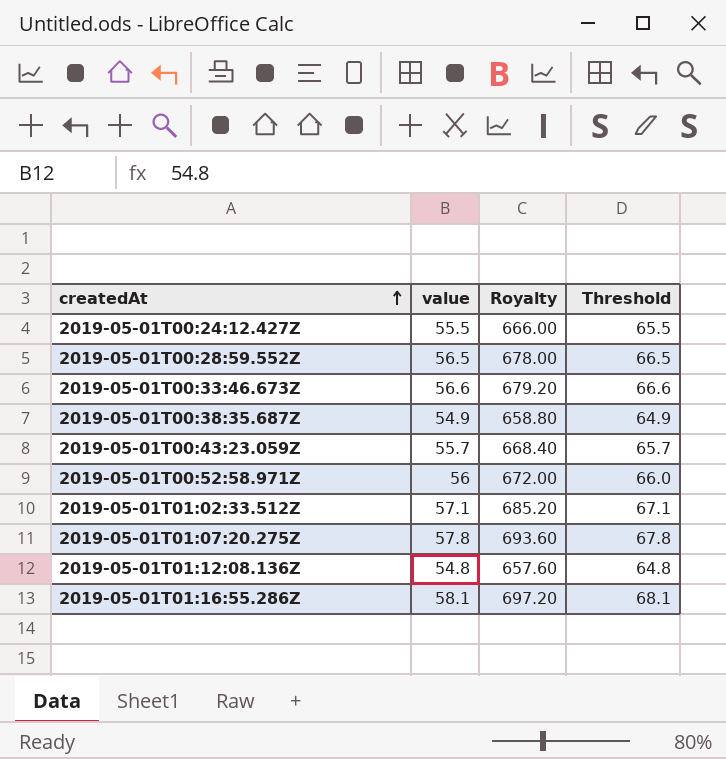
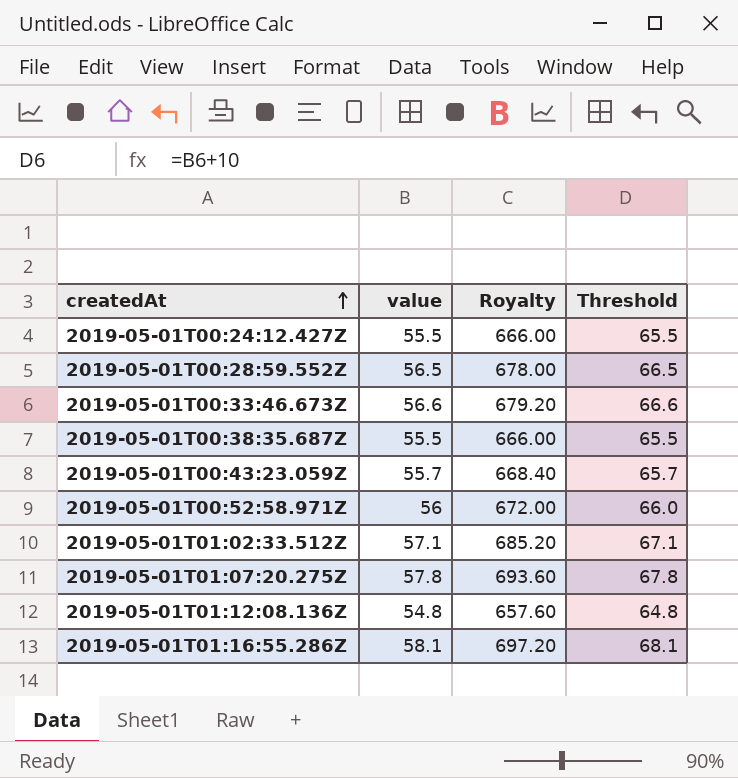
2019-05-01T00:38:35.687Z | value: 54.9 -> 55.5
2019-05-01T00:38:35.687Z | Royalty: 658.80 -> 666.00
2019-05-01T00:38:35.687Z | Threshold: 64.9 -> 65.5

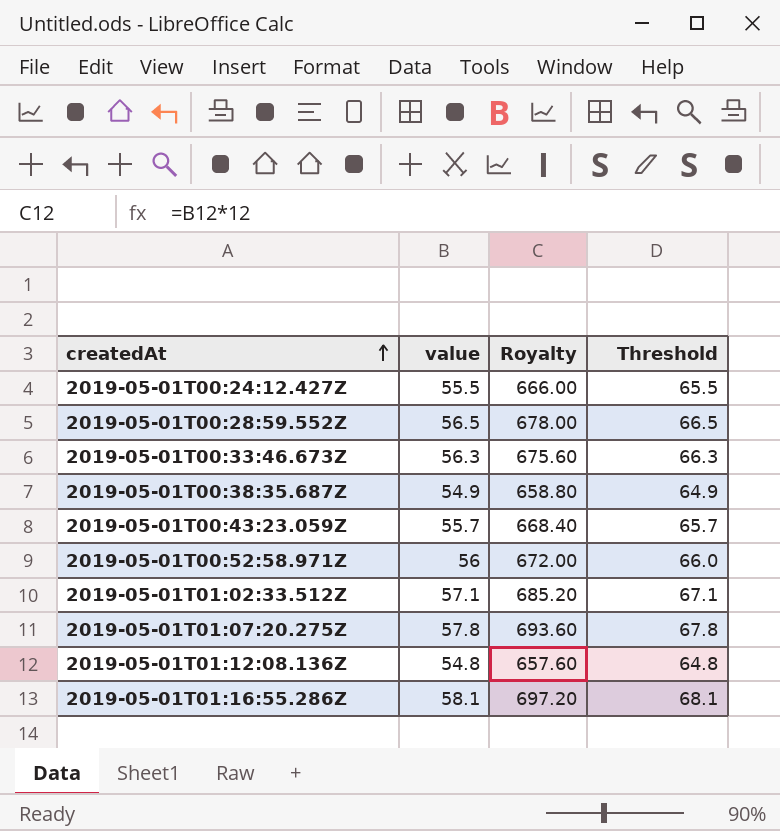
2019-05-01T00:33:46.673Z | value: 56.6 -> 56.3
2019-05-01T00:33:46.673Z | Royalty: 679.20 -> 675.60
2019-05-01T00:33:46.673Z | Threshold: 66.6 -> 66.3
2019-05-01T00:38:35.687Z | value: 55.5 -> 54.9
2019-05-01T00:38:35.687Z | Royalty: 666.00 -> 658.80
2019-05-01T00:38:35.687Z | Threshold: 65.5 -> 64.9

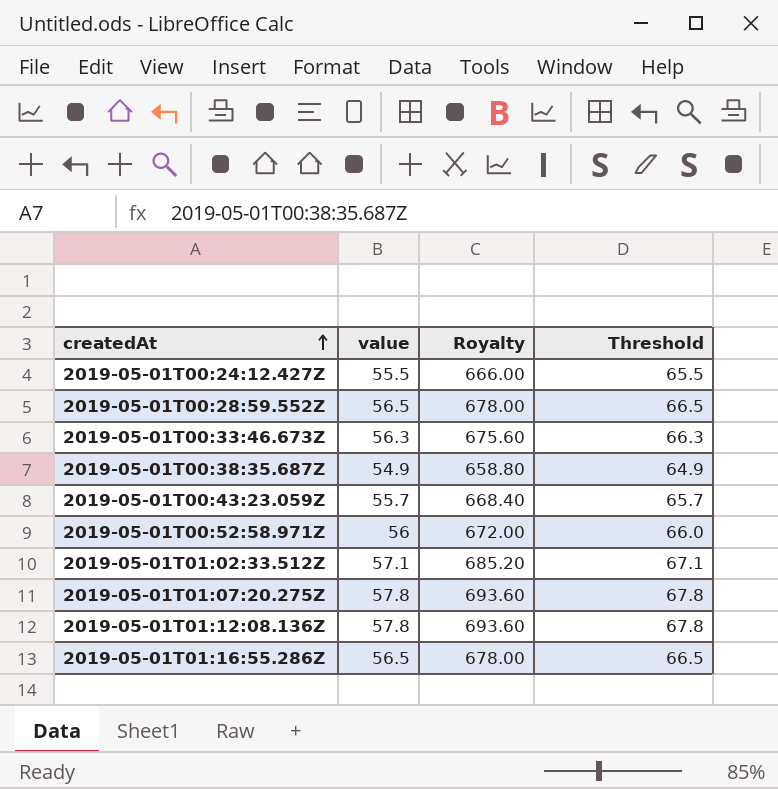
2019-05-01T01:12:08.136Z | value: 54.8 -> 57.8
2019-05-01T01:12:08.136Z | Royalty: 657.60 -> 693.60
2019-05-01T01:12:08.136Z | Threshold: 64.8 -> 67.8
2019-05-01T01:16:55.286Z | value: 58.1 -> 56.5
2019-05-01T01:16:55.286Z | Royalty: 697.20 -> 678.00
2019-05-01T01:16:55.286Z | Threshold: 68.1 -> 66.5

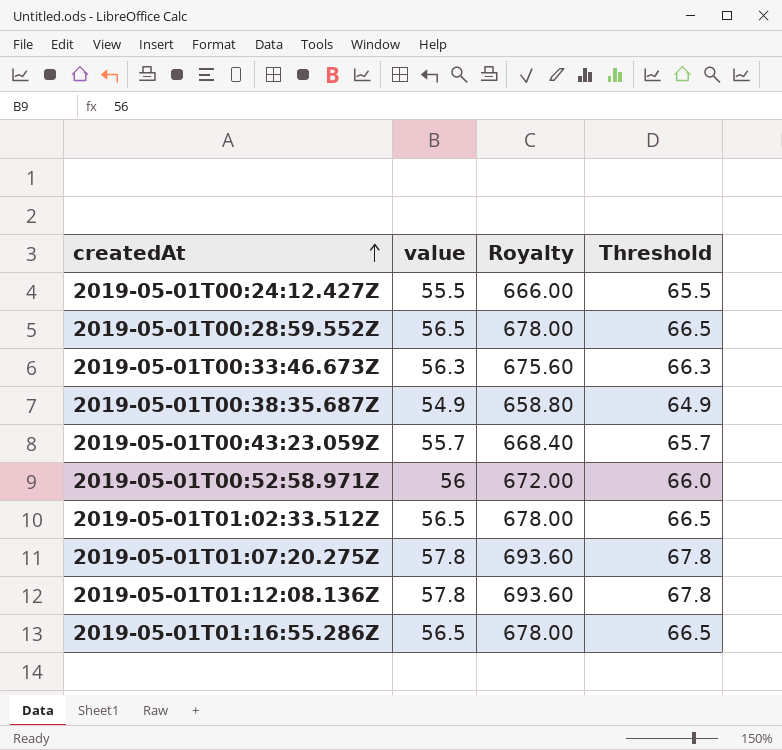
2019-05-01T01:02:33.512Z | value: 57.1 -> 56.5
2019-05-01T01:02:33.512Z | Royalty: 685.20 -> 678.00
2019-05-01T01:02:33.512Z | Threshold: 67.1 -> 66.5

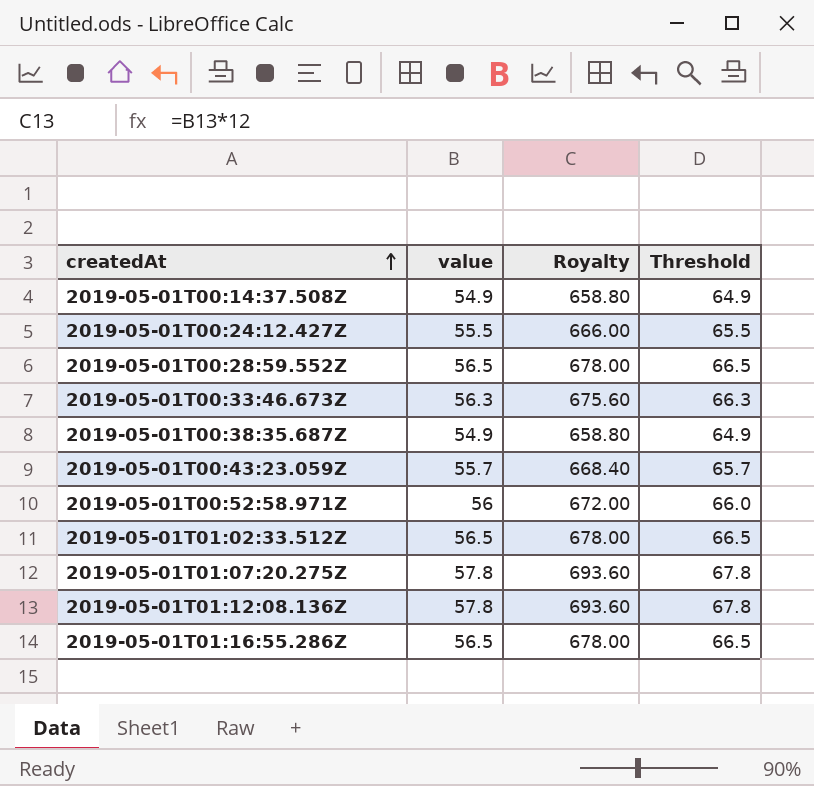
row 2019-05-01T00:14:37.508Z: none -> 54.9 | 658.80 | 64.9

